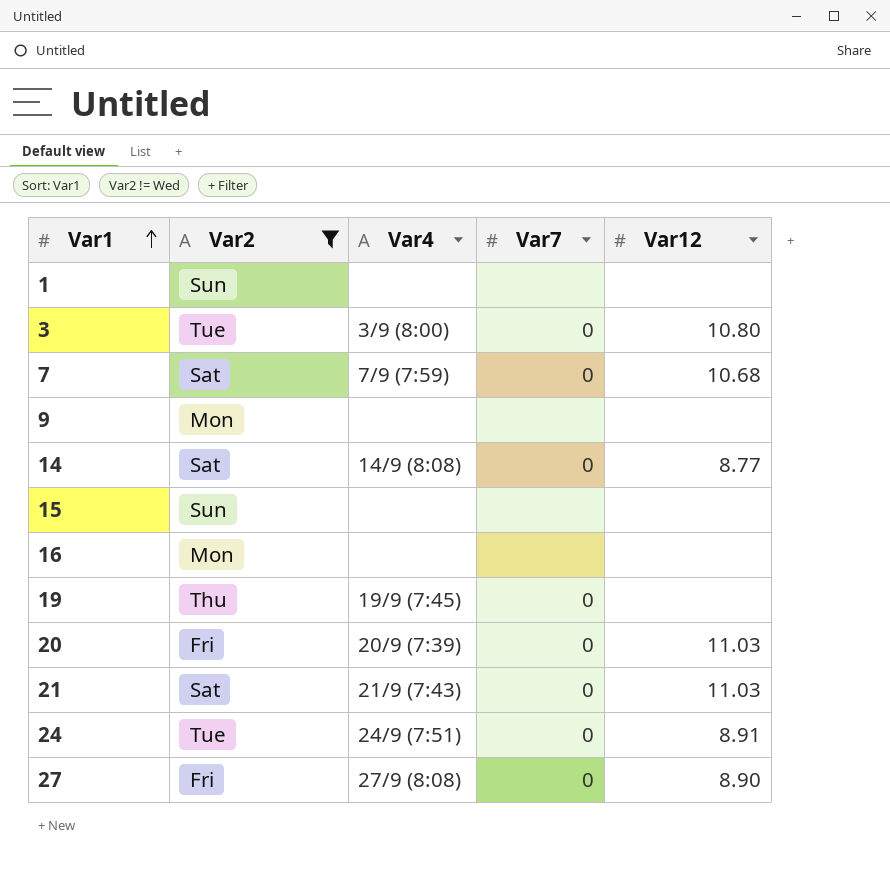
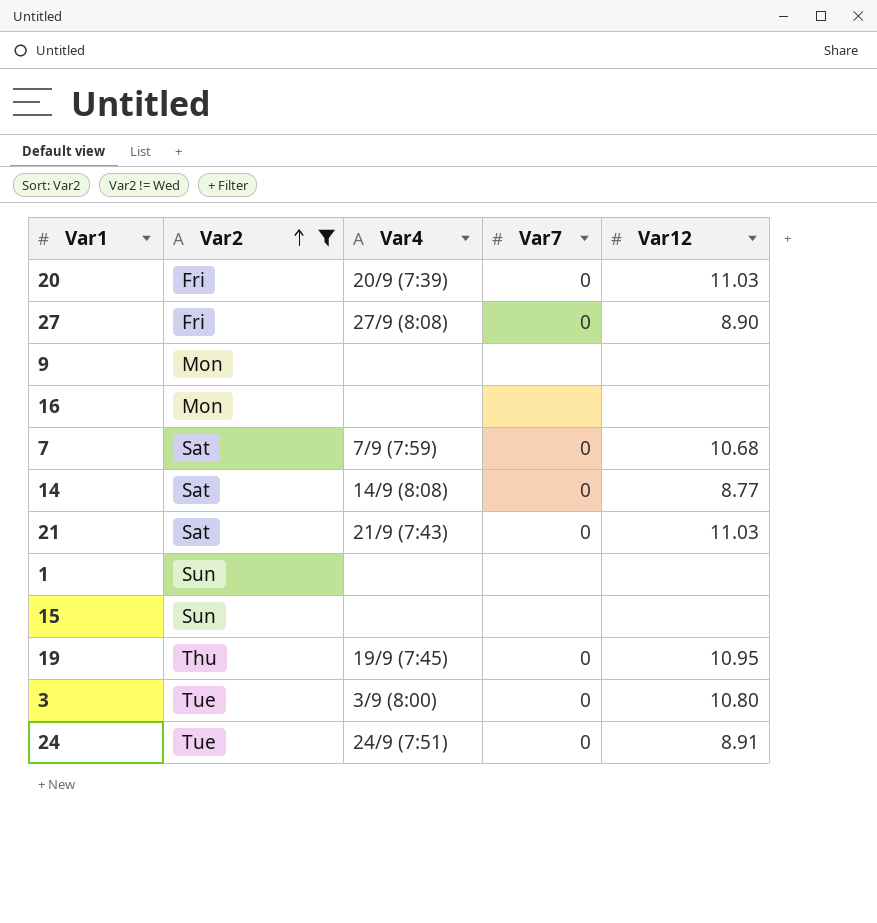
row order: Var1 ascending -> Var2 ascending
19 | Var12: none -> 10.95

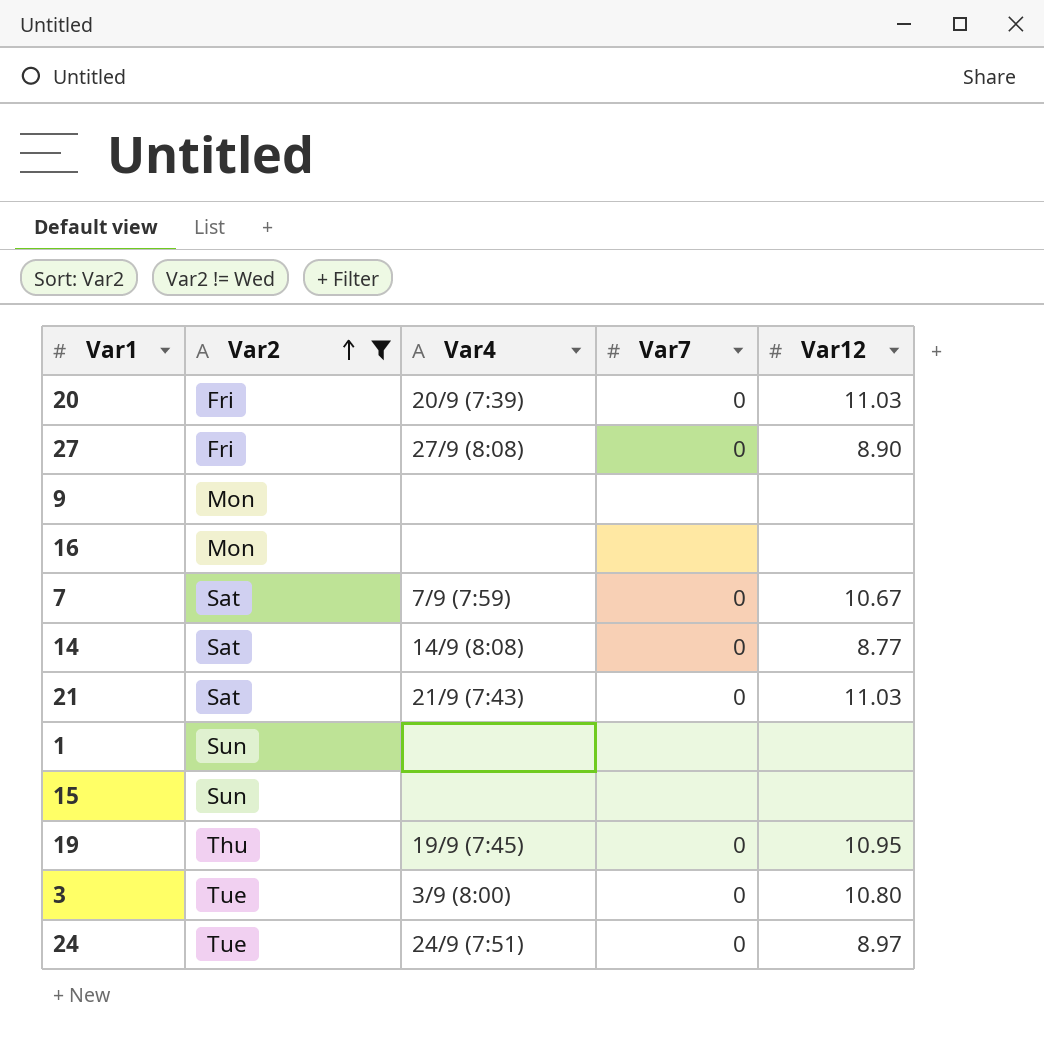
7 | Var12: 10.68 -> 10.67
24 | Var12: 8.91 -> 8.97

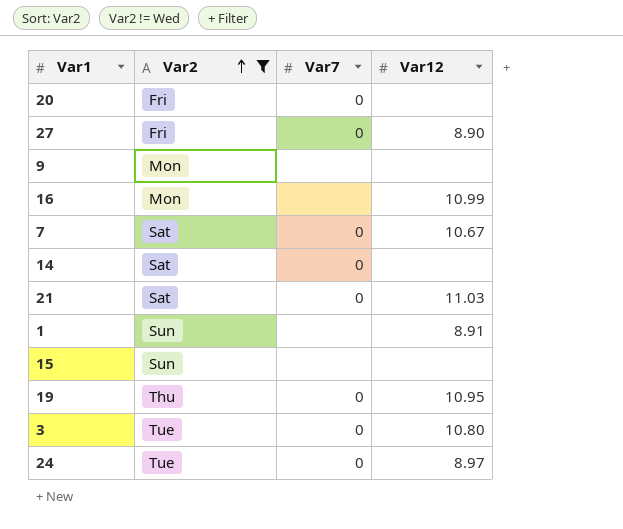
column Var4 | position: 3 -> none
20 | Var12: 11.03 -> none
16 | Var12: none -> 10.99
14 | Var12: 8.77 -> none
1 | Var12: none -> 8.91

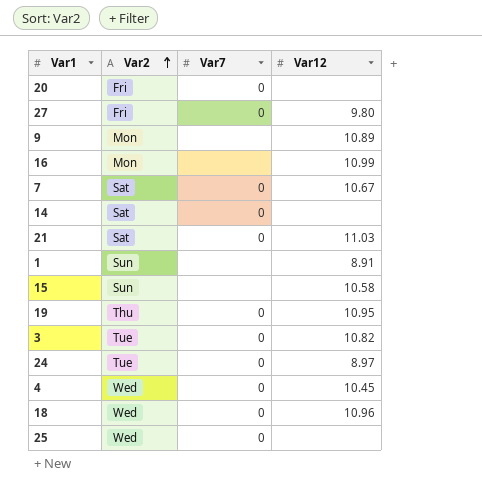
filter: Var2 != Wed -> none
27 | Var12: 8.90 -> 9.80
9 | Var12: none -> 10.89
15 | Var12: none -> 10.58
3 | Var12: 10.80 -> 10.82

